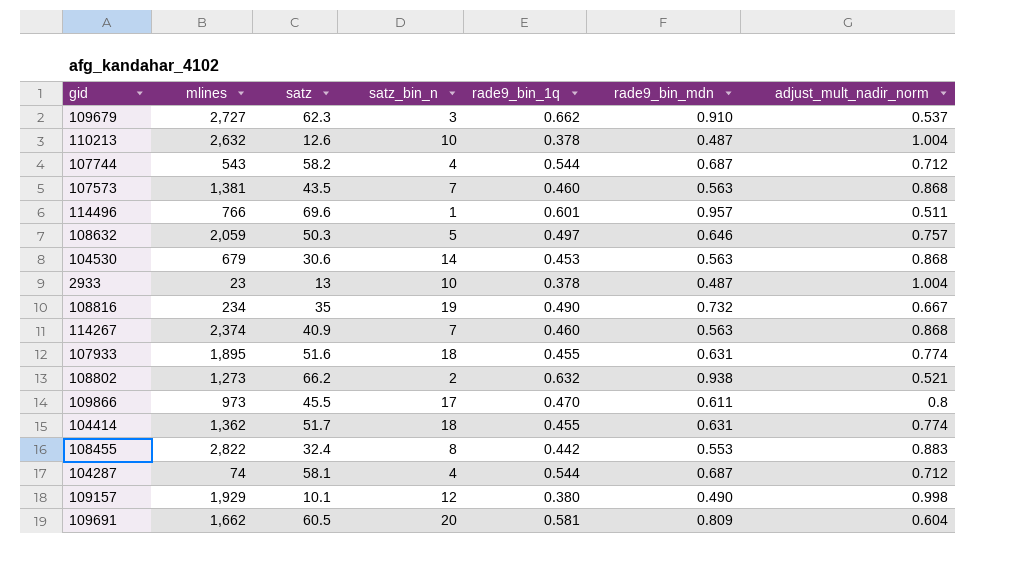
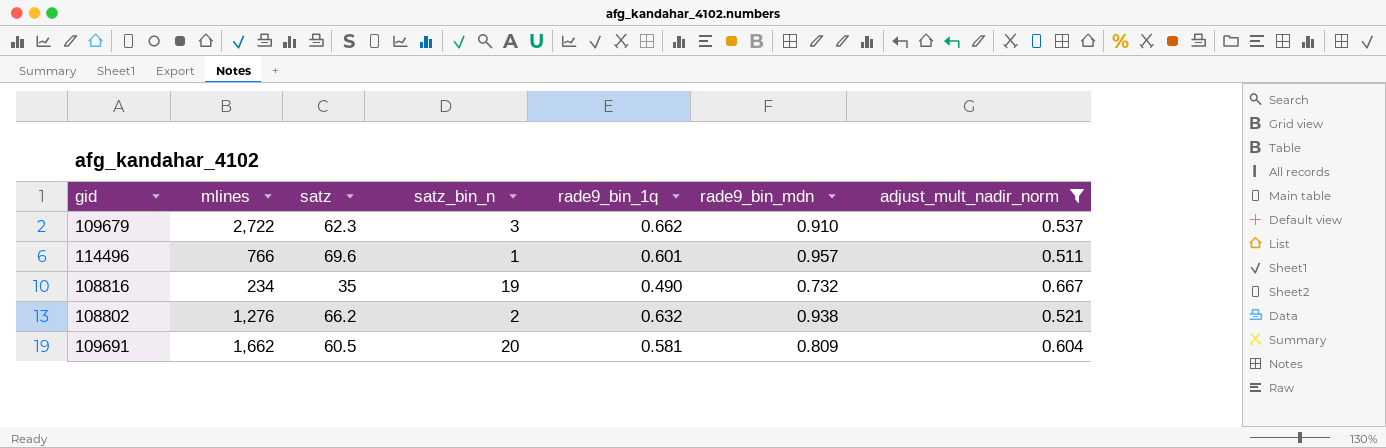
filter: none -> adjust_mult_nadir_norm <= 0.667
109679 | mlines: 2,727 -> 2,722
108802 | mlines: 1,273 -> 1,276

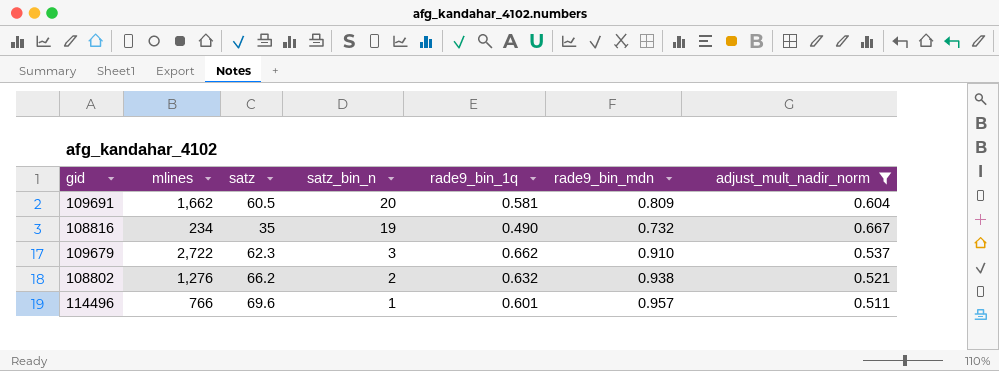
row order: none -> satz_bin_n descending

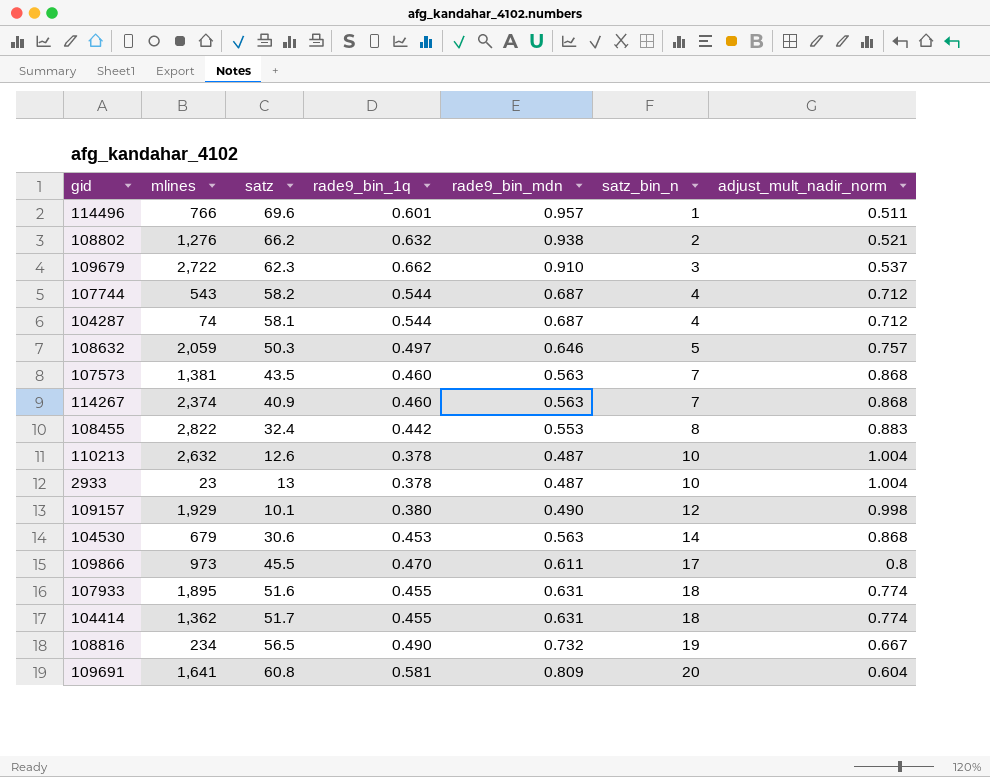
filter: adjust_mult_nadir_norm <= 0.667 -> none
row order: satz_bin_n descending -> satz_bin_n ascending
column satz_bin_n | position: 4 -> 6
108816 | satz: 35 -> 56.5
109691 | mlines: 1,662 -> 1,641
109691 | satz: 60.5 -> 60.8

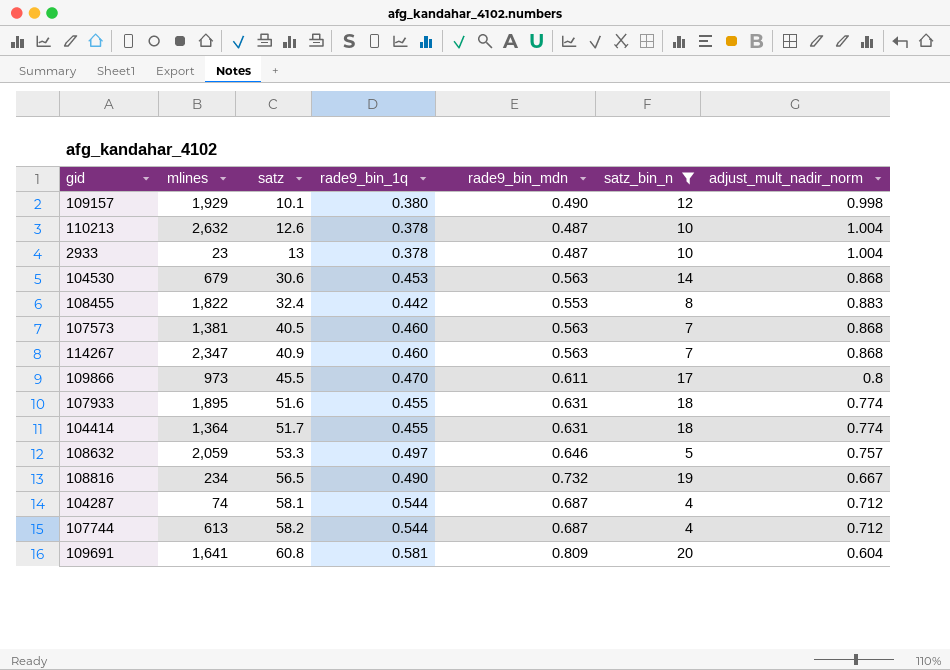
filter: none -> satz_bin_n >= 4
row order: satz_bin_n ascending -> satz ascending
108455 | mlines: 2,822 -> 1,822
107573 | satz: 43.5 -> 40.5
114267 | mlines: 2,374 -> 2,347
104414 | mlines: 1,362 -> 1,364
108632 | satz: 50.3 -> 53.3
107744 | mlines: 543 -> 613

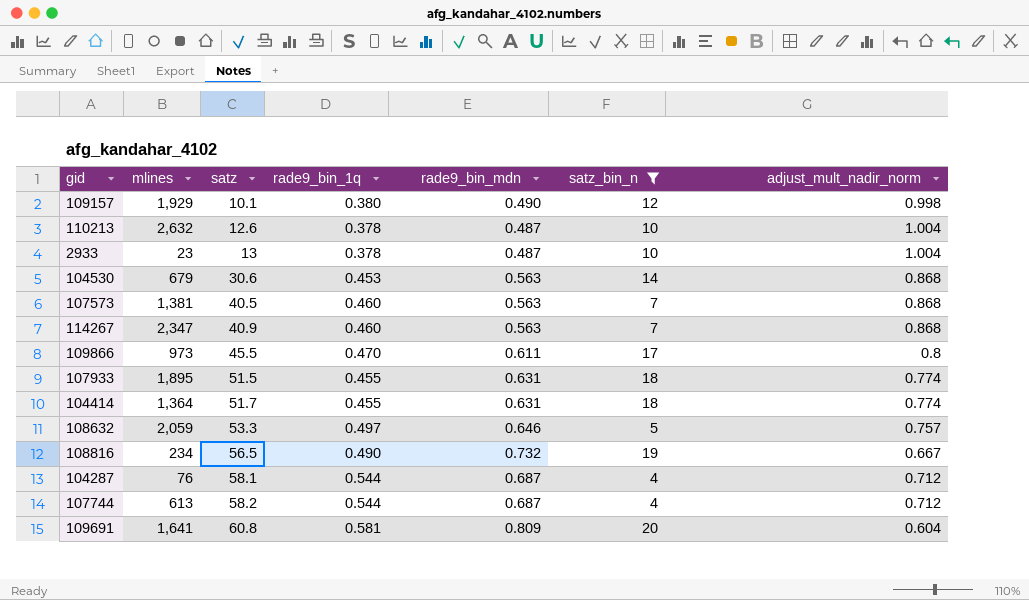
row 108455: 1,822 | 32.4 | 0.442 | 0.553 | 8 | 0.883 -> none
107933 | satz: 51.6 -> 51.5
104287 | mlines: 74 -> 76

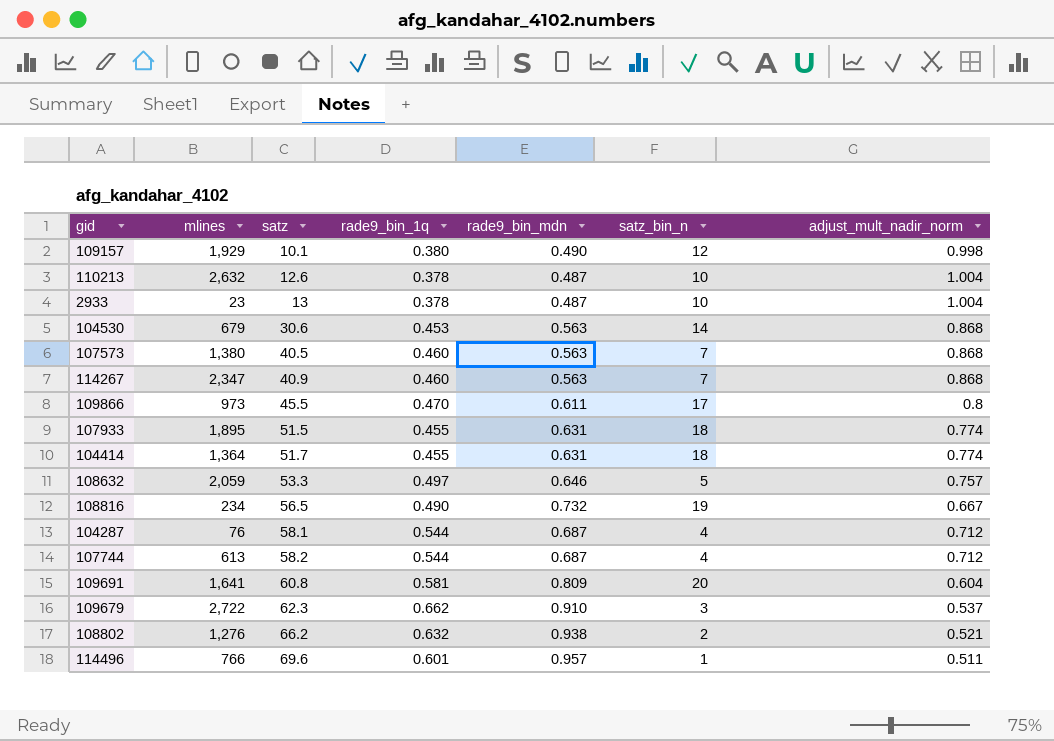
filter: satz_bin_n >= 4 -> none
107573 | mlines: 1,381 -> 1,380

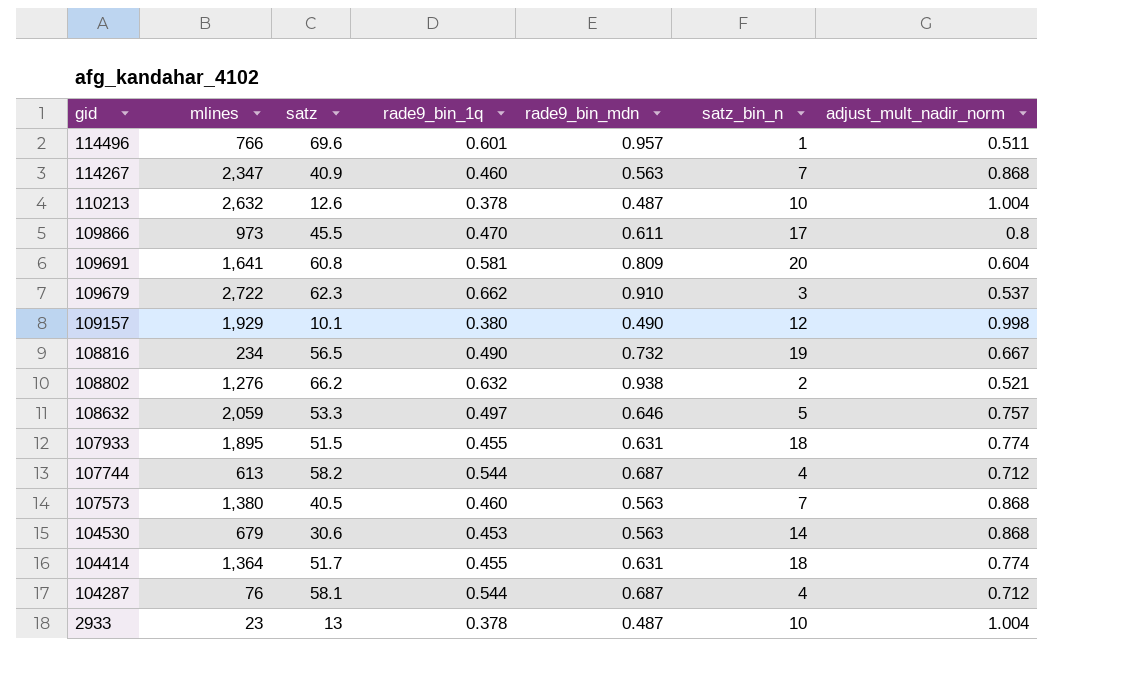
row order: satz ascending -> gid descending

